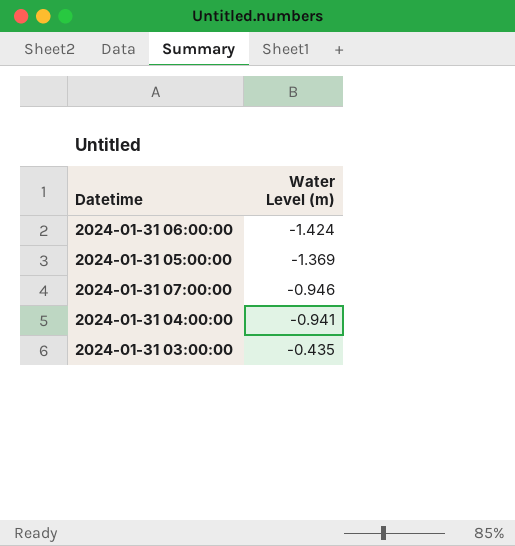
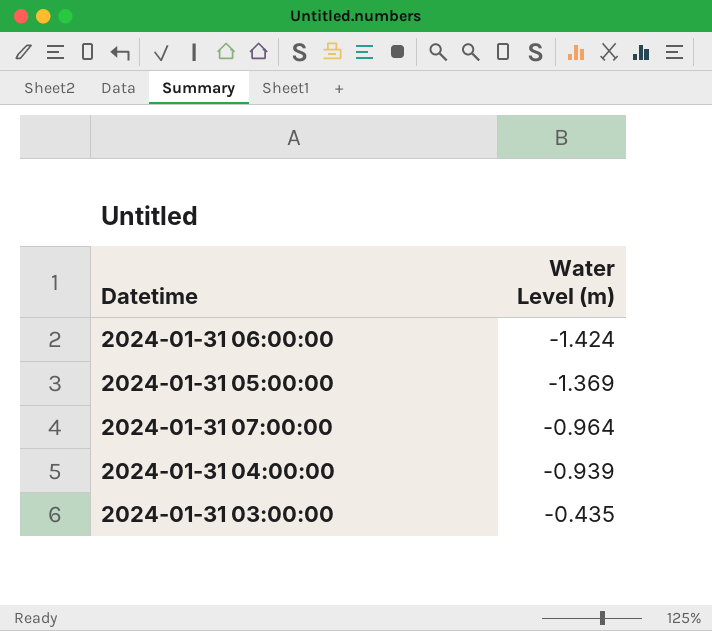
2024-01-31 07:00:00 | Water Level (m): -0.946 -> -0.964
2024-01-31 04:00:00 | Water Level (m): -0.941 -> -0.939

